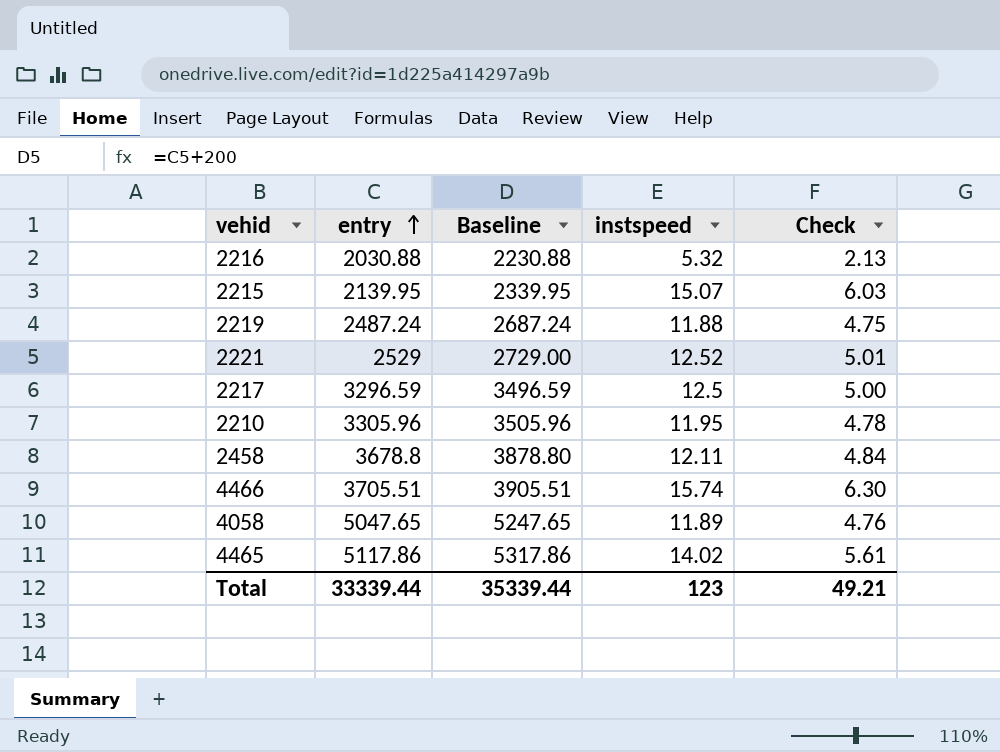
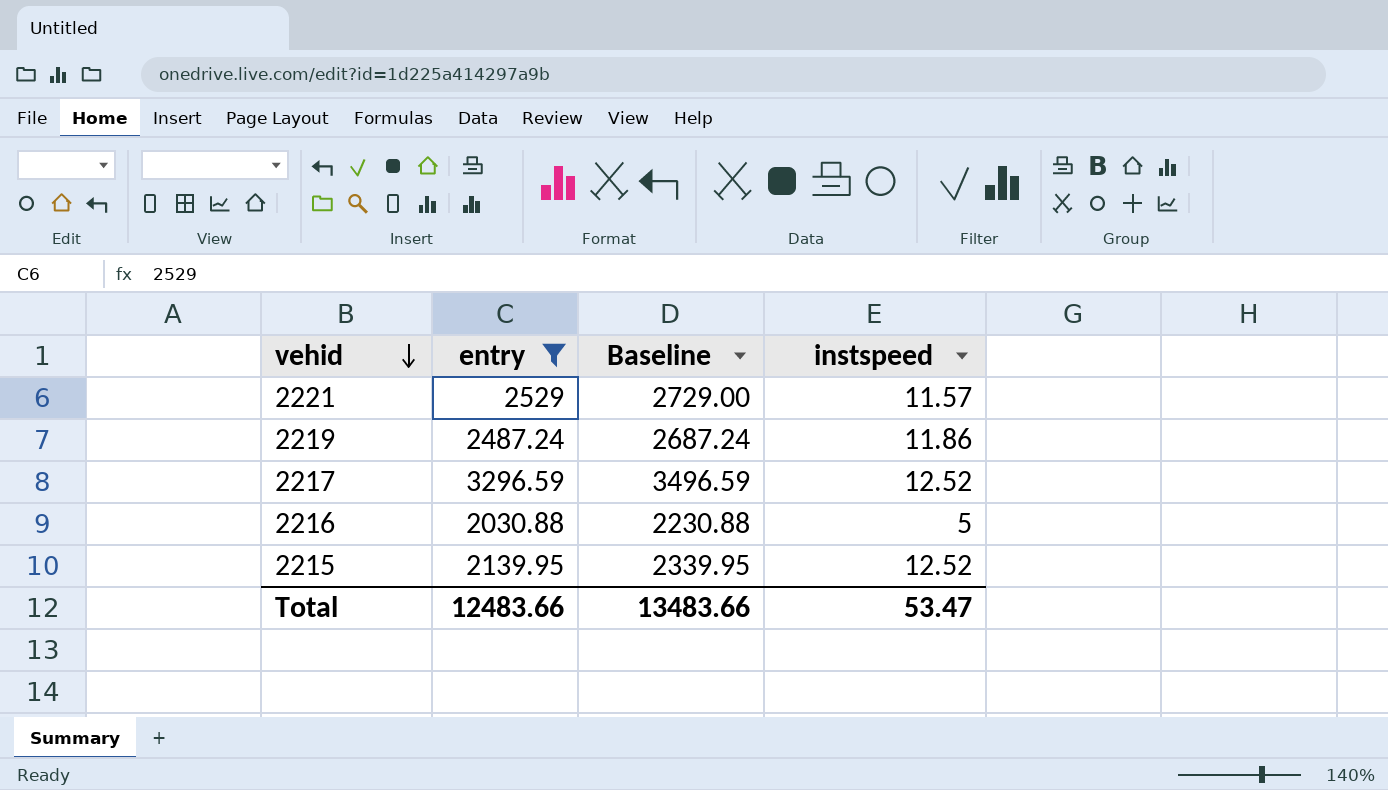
filter: none -> entry <= 3296.59
row order: entry ascending -> vehid descending
column Check | formula: [instspeed] * 0.4 -> none
2221 | instspeed: 12.52 -> 11.57
2219 | instspeed: 11.88 -> 11.86
2217 | instspeed: 12.5 -> 12.52
2216 | instspeed: 5.32 -> 5
2215 | instspeed: 15.07 -> 12.52
Total | entry: 33339.44 -> 12483.66
Total | Baseline: 35339.44 -> 13483.66
Total | instspeed: 123 -> 53.47

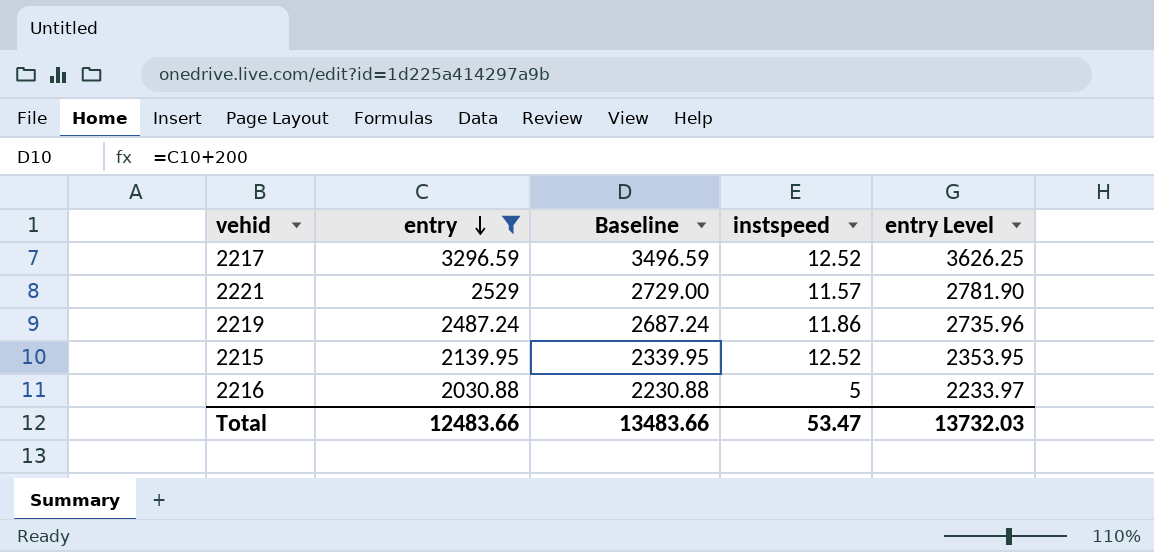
row order: vehid descending -> entry descending
column entry Level | formula: none -> [entry] * 1.1

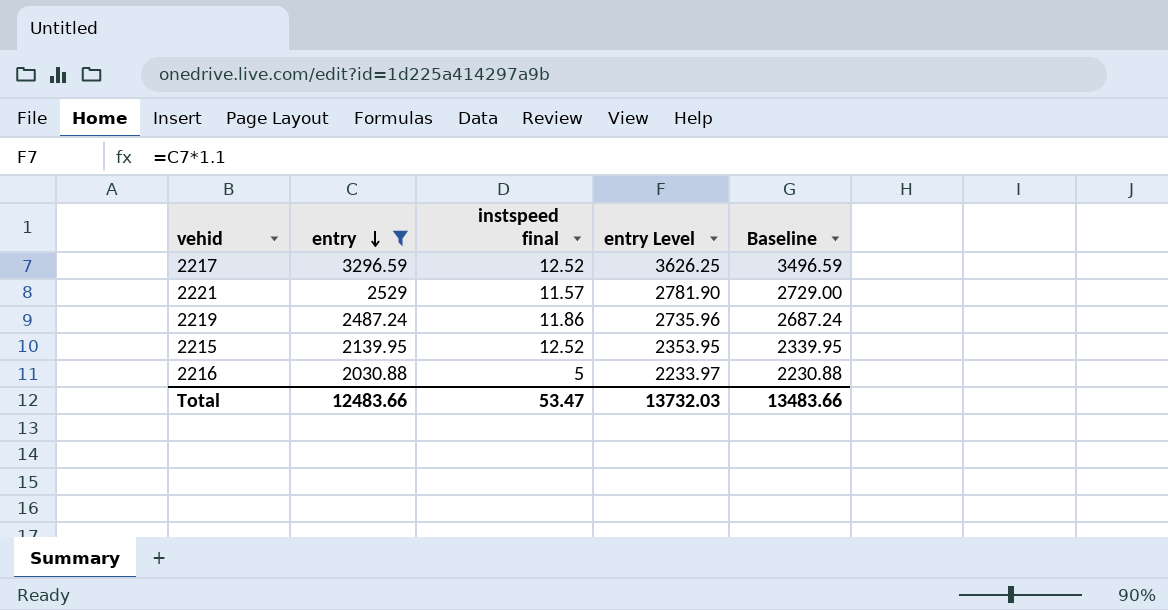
column name: instspeed -> instspeed final
column Baseline | position: 3 -> 5

